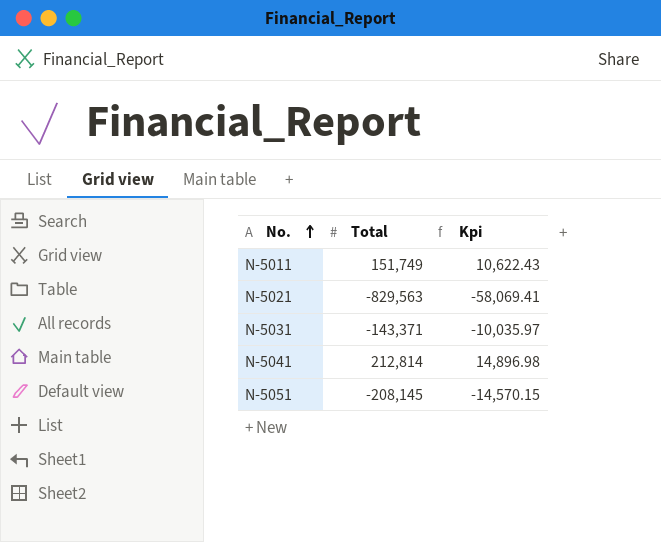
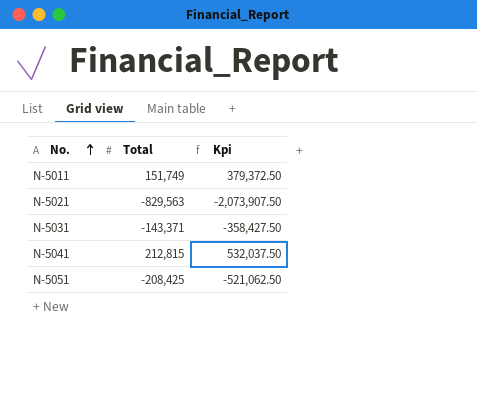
column Kpi | formula: [Total] * 0.07 -> [Total] * 2.5
N-5041 | Total: 212,814 -> 212,815
N-5051 | Total: -208,145 -> -208,425

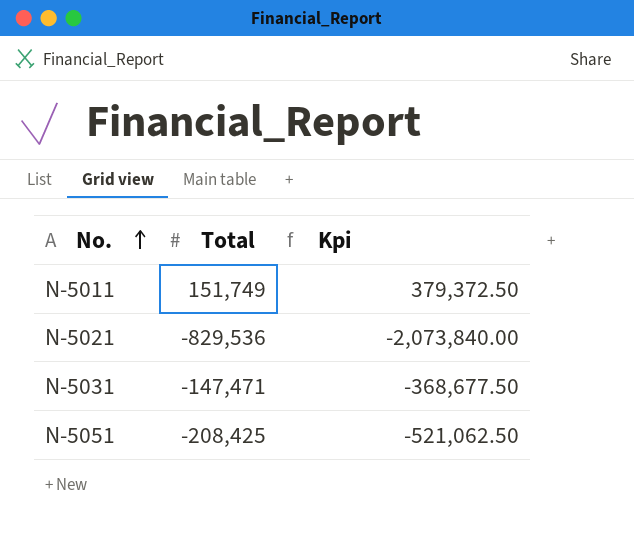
row N-5041: 212,815 | 532,037.50 -> none
N-5021 | Total: -829,563 -> -829,536
N-5021 | Kpi: -2,073,907.50 -> -2,073,840.00
N-5031 | Total: -143,371 -> -147,471
N-5031 | Kpi: -358,427.50 -> -368,677.50

